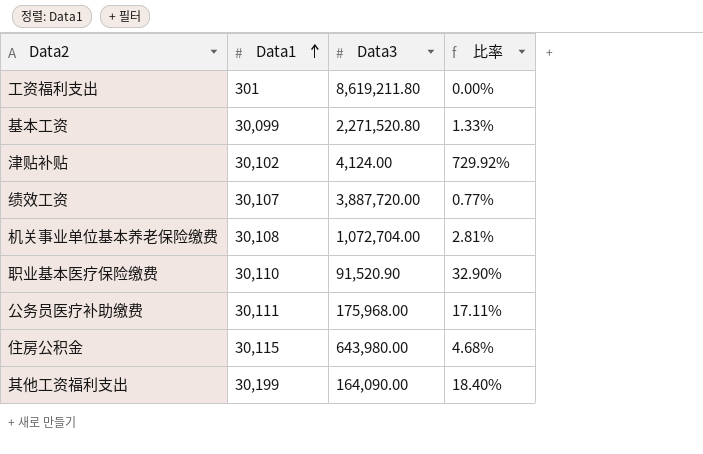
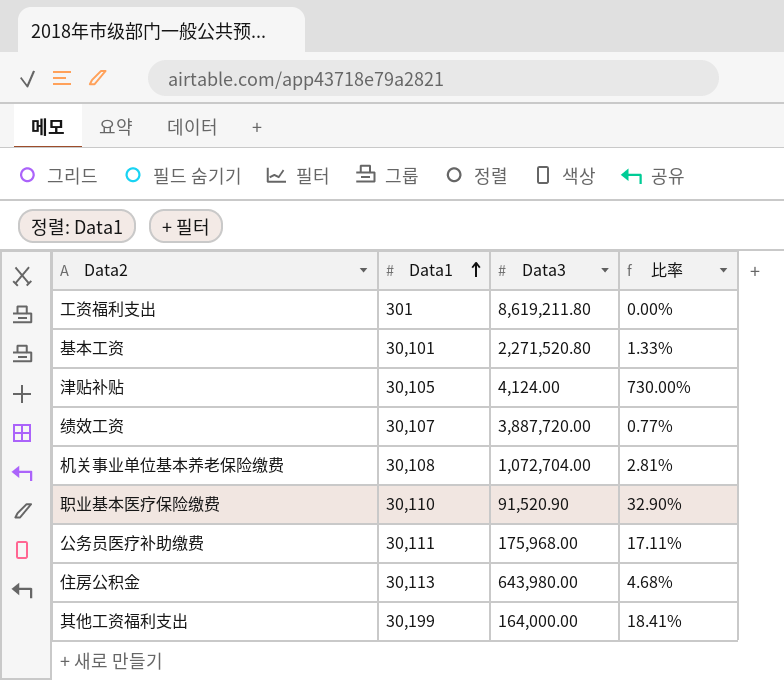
基本工资 | Data1: 30,099 -> 30,101
津贴补贴 | Data1: 30,102 -> 30,105
津贴补贴 | 比率: 729.92% -> 730.00%
住房公积金 | Data1: 30,115 -> 30,113
其他工资福利支出 | Data3: 164,090.00 -> 164,000.00
其他工资福利支出 | 比率: 18.40% -> 18.41%

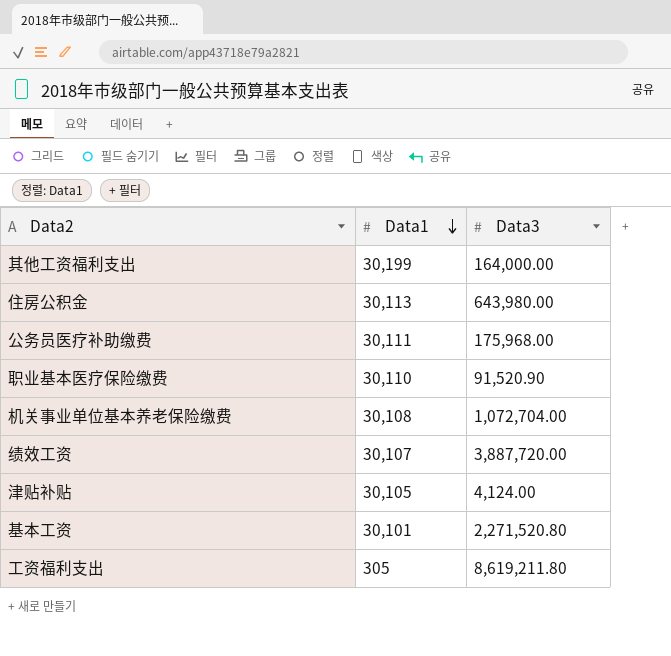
row order: Data1 ascending -> Data1 descending
column 比率 | formula: [Data1] / [Data3] -> none
工资福利支出 | Data1: 301 -> 305

